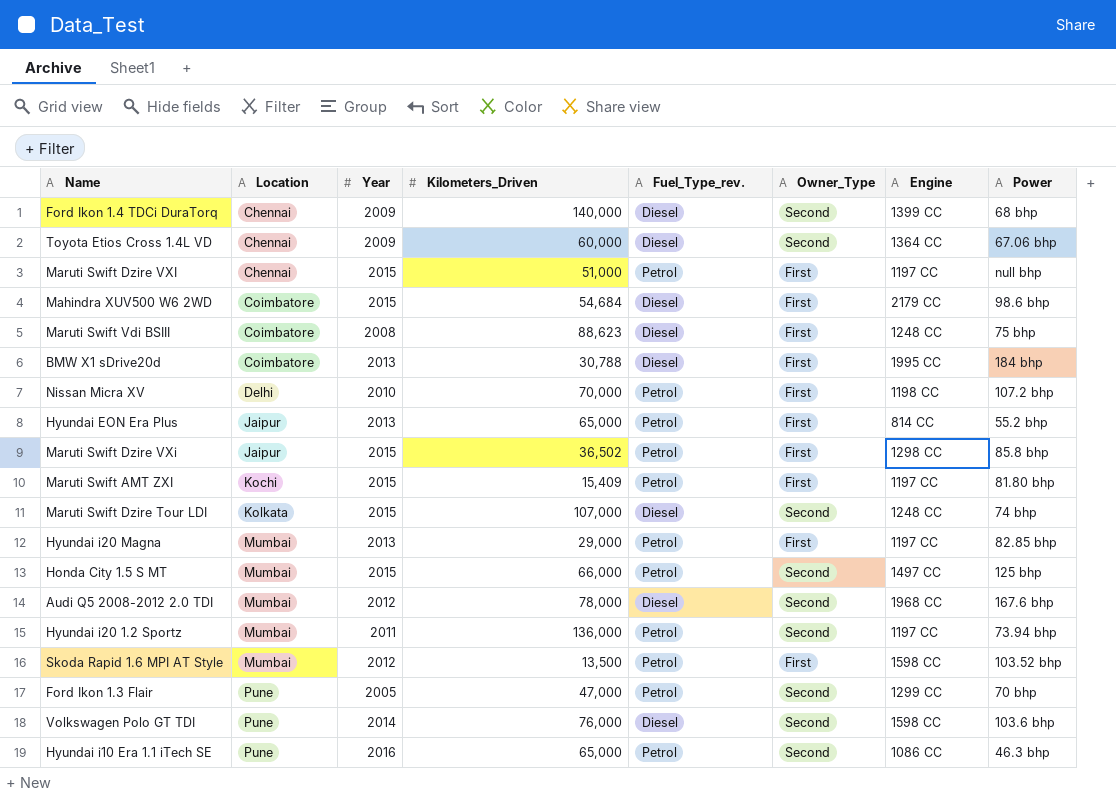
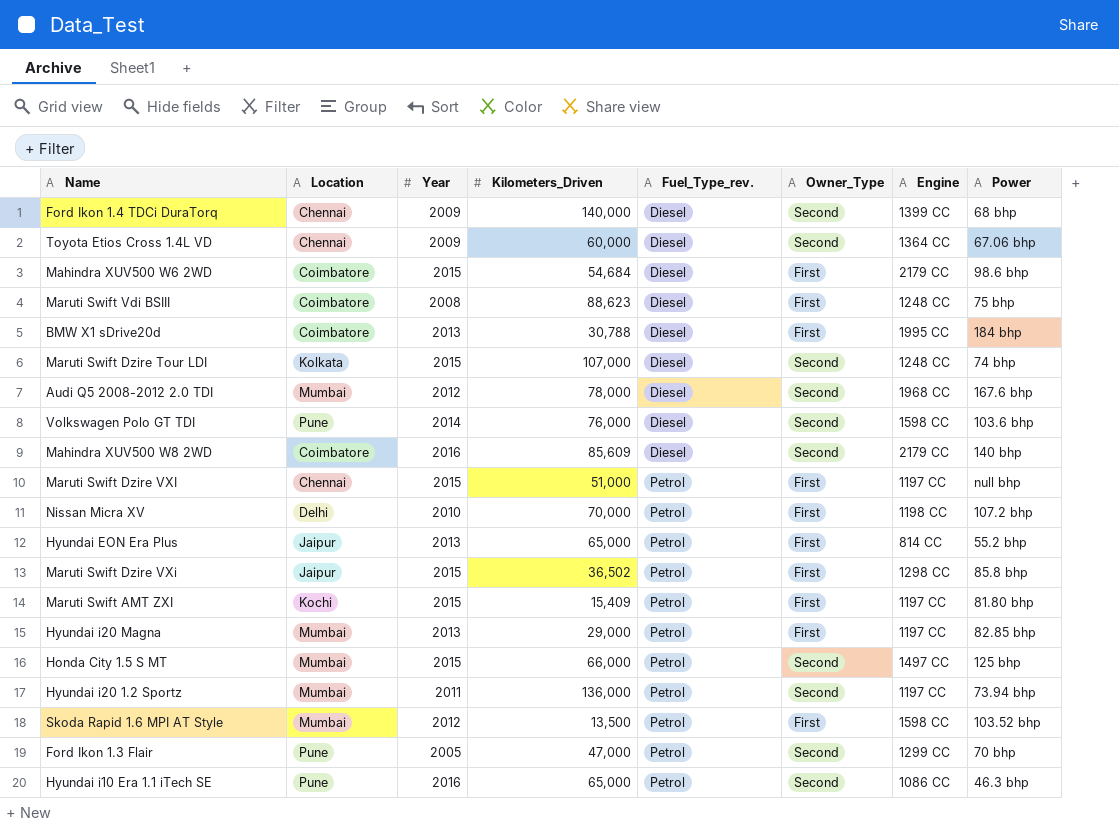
row order: Location ascending -> Fuel_Type_rev. ascending
row Mahindra XUV500 W8 2WD: none -> Coimbatore | 2016 | 85,609 | Diesel | Second | 2179 CC | 140 bhp

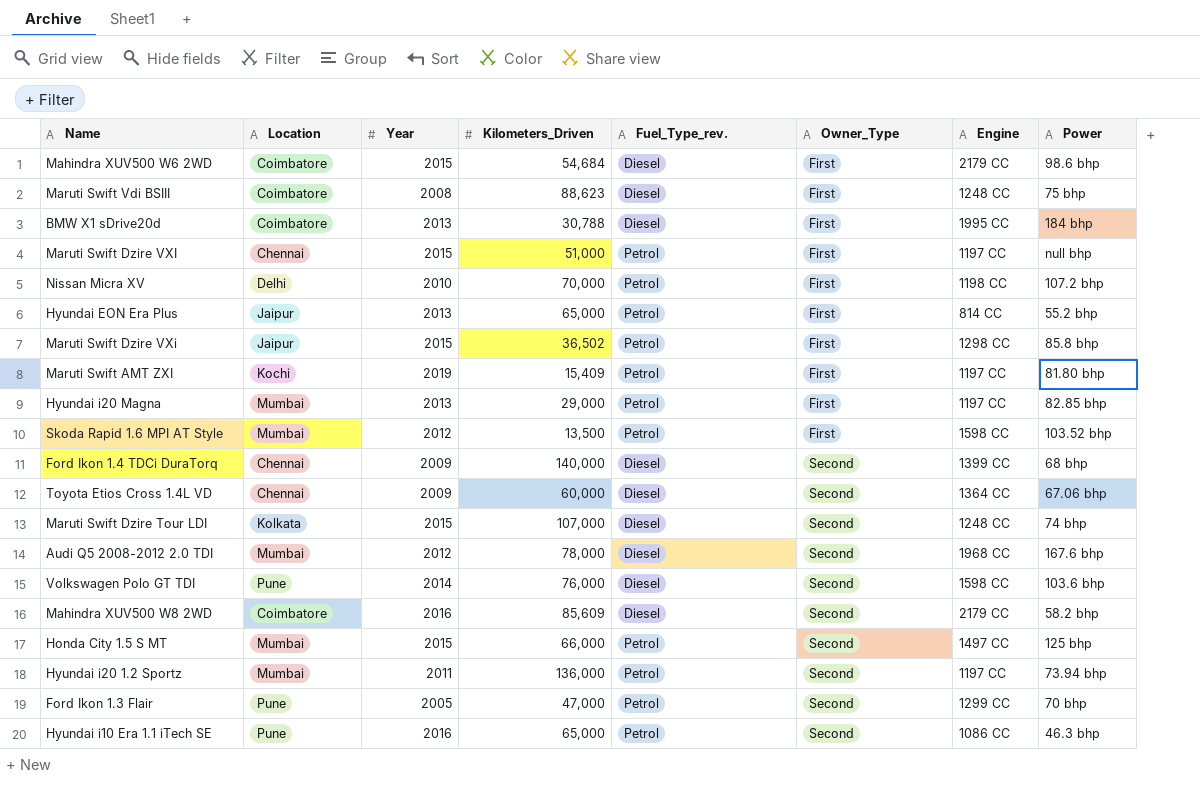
row order: Fuel_Type_rev. ascending -> Owner_Type ascending
Maruti Swift AMT ZXI | Year: 2015 -> 2019
Mahindra XUV500 W8 2WD | Power: 140 bhp -> 58.2 bhp

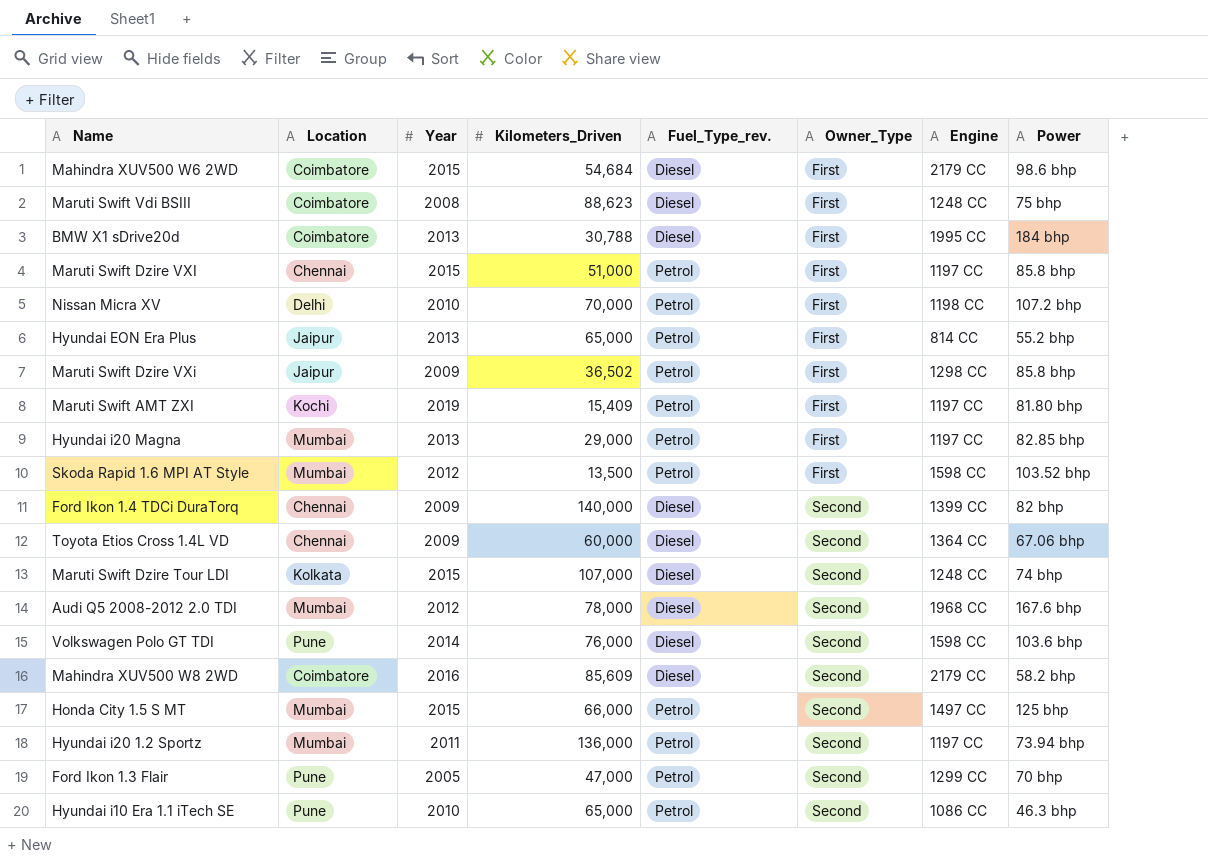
Maruti Swift Dzire VXI | Power: null bhp -> 85.8 bhp
Maruti Swift Dzire VXi | Year: 2015 -> 2009
Ford Ikon 1.4 TDCi DuraTorq | Power: 68 bhp -> 82 bhp
Hyundai i10 Era 1.1 iTech SE | Year: 2016 -> 2010

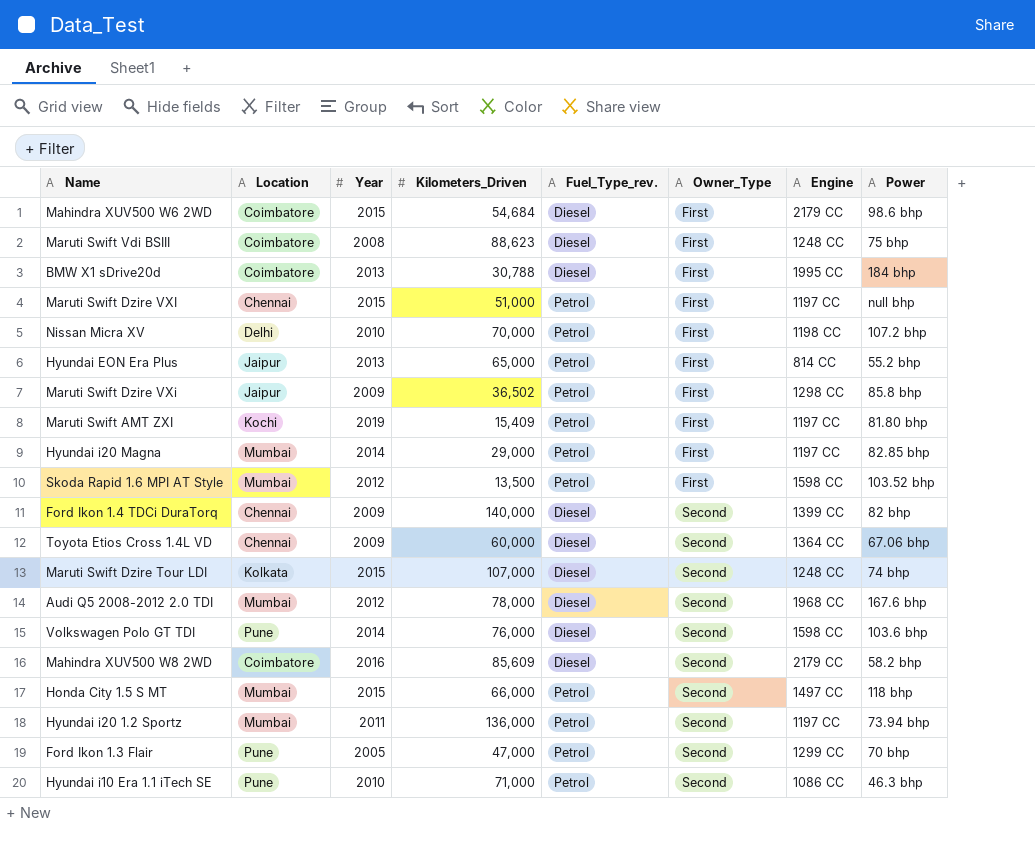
Maruti Swift Dzire VXI | Power: 85.8 bhp -> null bhp
Hyundai i20 Magna | Year: 2013 -> 2014
Honda City 1.5 S MT | Power: 125 bhp -> 118 bhp
Hyundai i10 Era 1.1 iTech SE | Kilometers_Driven: 65,000 -> 71,000

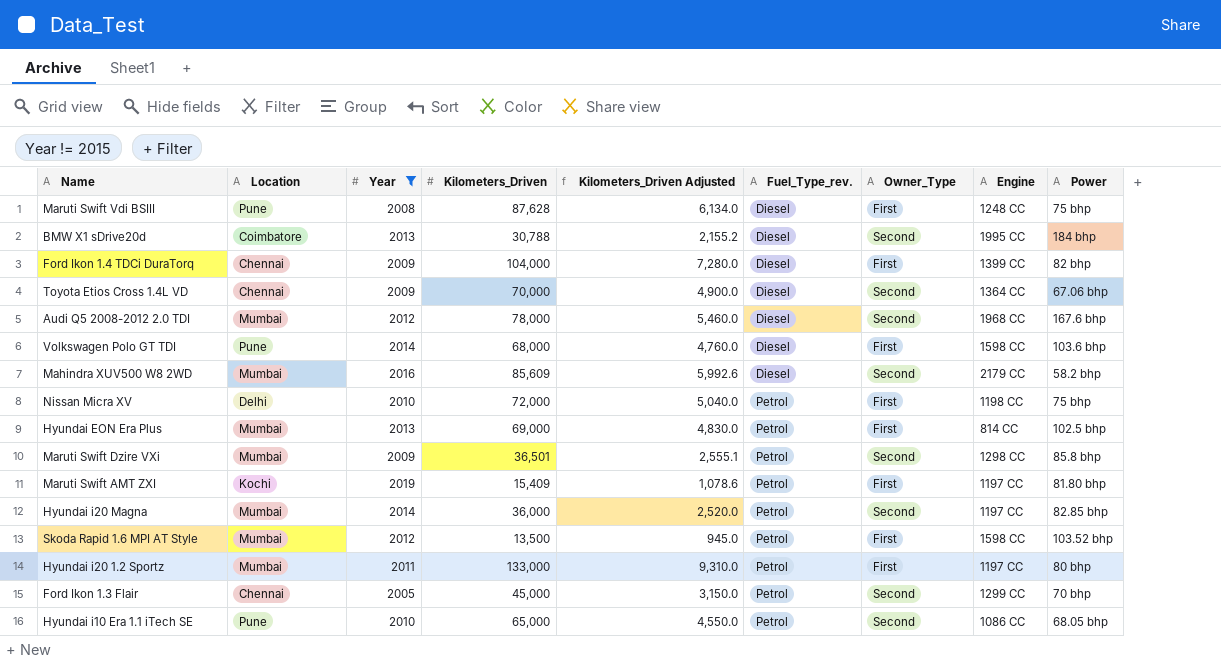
filter: none -> Year != 2015
row order: Owner_Type ascending -> Fuel_Type_rev. ascending
column Kilometers_Driven Adjusted | formula: none -> [Kilometers_Driven] * 0.07
Maruti Swift Vdi BSIII | Location: Coimbatore -> Pune
Maruti Swift Vdi BSIII | Kilometers_Driven: 88,623 -> 87,628
BMW X1 sDrive20d | Owner_Type: First -> Second
Ford Ikon 1.4 TDCi DuraTorq | Kilometers_Driven: 140,000 -> 104,000
Ford Ikon 1.4 TDCi DuraTorq | Owner_Type: Second -> First
Toyota Etios Cross 1.4L VD | Kilometers_Driven: 60,000 -> 70,000
Volkswagen Polo GT TDI | Kilometers_Driven: 76,000 -> 68,000
Volkswagen Polo GT TDI | Owner_Type: Second -> First
Mahindra XUV500 W8 2WD | Location: Coimbatore -> Mumbai
Nissan Micra XV | Kilometers_Driven: 70,000 -> 72,000
Nissan Micra XV | Power: 107.2 bhp -> 75 bhp
Hyundai EON Era Plus | Location: Jaipur -> Mumbai
Hyundai EON Era Plus | Kilometers_Driven: 65,000 -> 69,000
Hyundai EON Era Plus | Power: 55.2 bhp -> 102.5 bhp
Maruti Swift Dzire VXi | Location: Jaipur -> Mumbai
Maruti Swift Dzire VXi | Kilometers_Driven: 36,502 -> 36,501
Maruti Swift Dzire VXi | Owner_Type: First -> Second
Hyundai i20 Magna | Kilometers_Driven: 29,000 -> 36,000
Hyundai i20 Magna | Owner_Type: First -> Second
Hyundai i20 1.2 Sportz | Kilometers_Driven: 136,000 -> 133,000
Hyundai i20 1.2 Sportz | Owner_Type: Second -> First
Hyundai i20 1.2 Sportz | Power: 73.94 bhp -> 80 bhp
Ford Ikon 1.3 Flair | Location: Pune -> Chennai
Ford Ikon 1.3 Flair | Kilometers_Driven: 47,000 -> 45,000
Hyundai i10 Era 1.1 iTech SE | Kilometers_Driven: 71,000 -> 65,000
Hyundai i10 Era 1.1 iTech SE | Power: 46.3 bhp -> 68.05 bhp

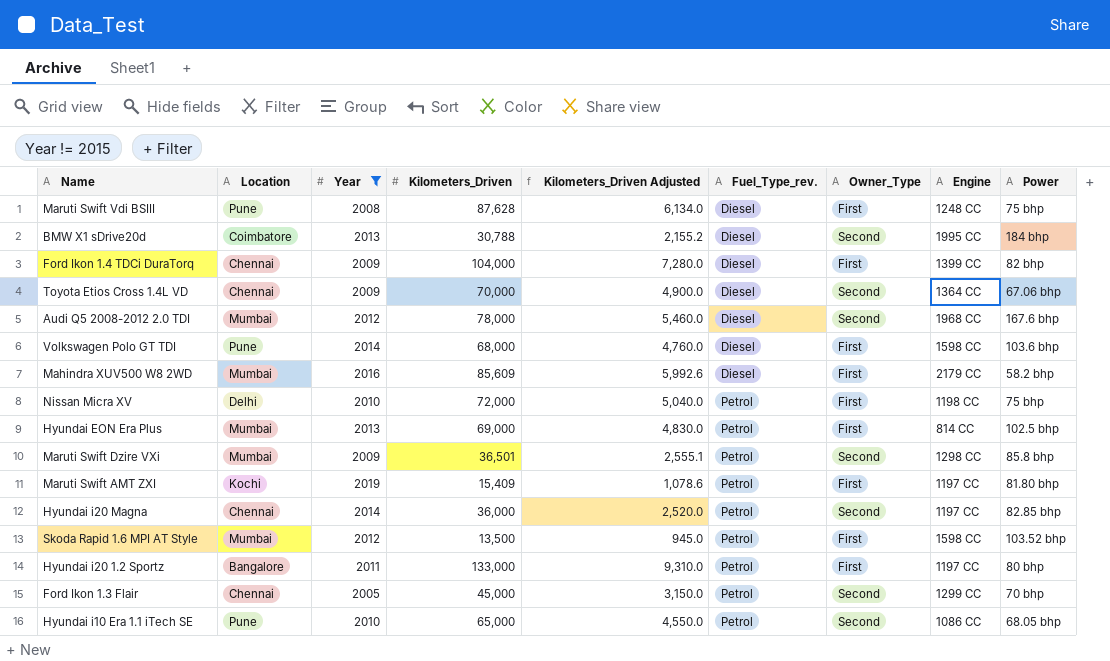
Mahindra XUV500 W8 2WD | Owner_Type: Second -> First
Hyundai i20 Magna | Location: Mumbai -> Chennai
Hyundai i20 1.2 Sportz | Location: Mumbai -> Bangalore

